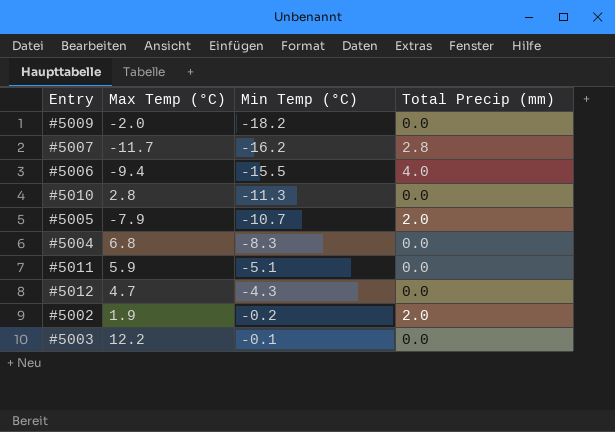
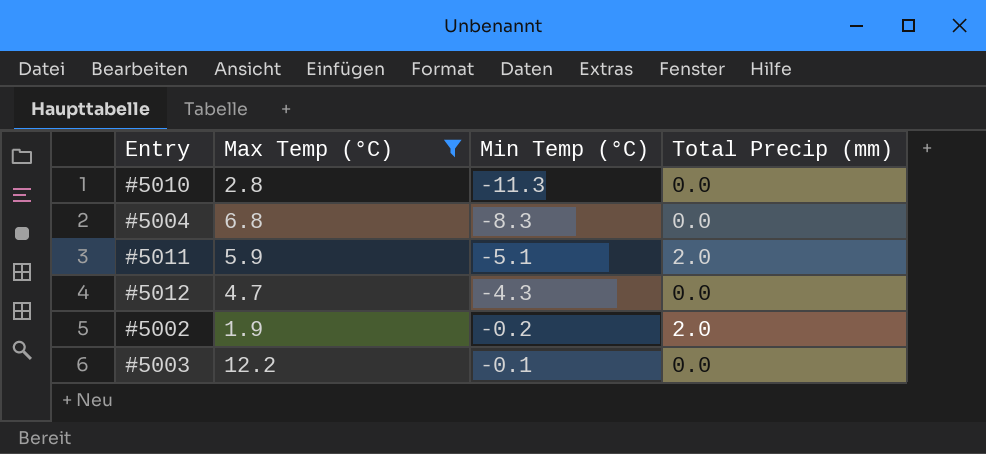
filter: none -> Max Temp (°C) >= 1.9
#5011 | Total Precip (mm): 0.0 -> 2.0

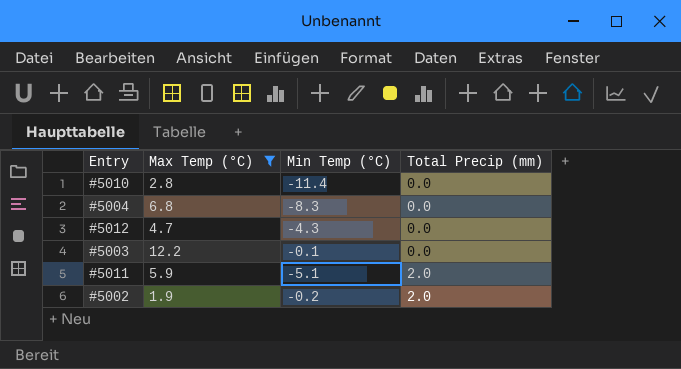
row order: Min Temp (°C) ascending -> Total Precip (mm) ascending
#5010 | Min Temp (°C): -11.3 -> -11.4

